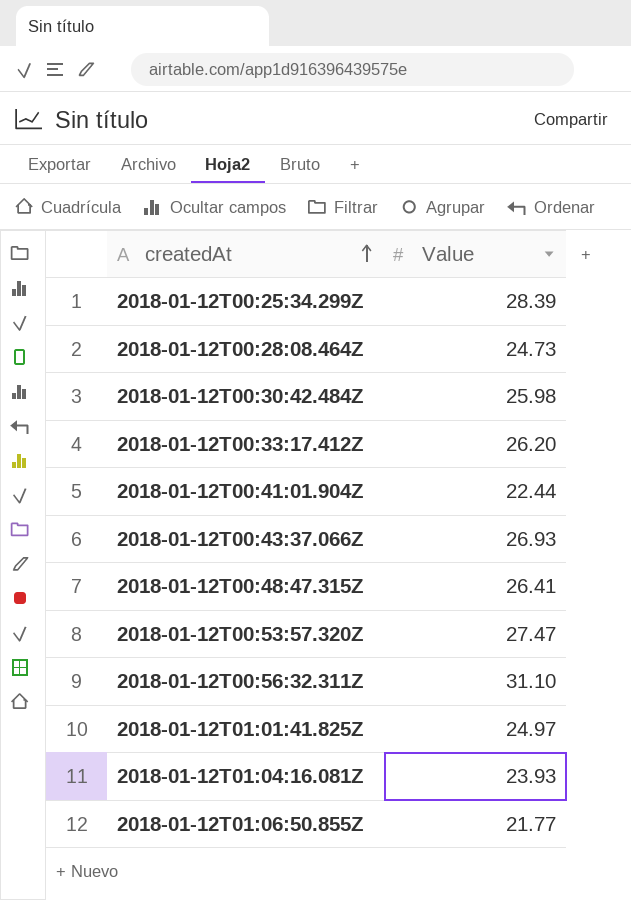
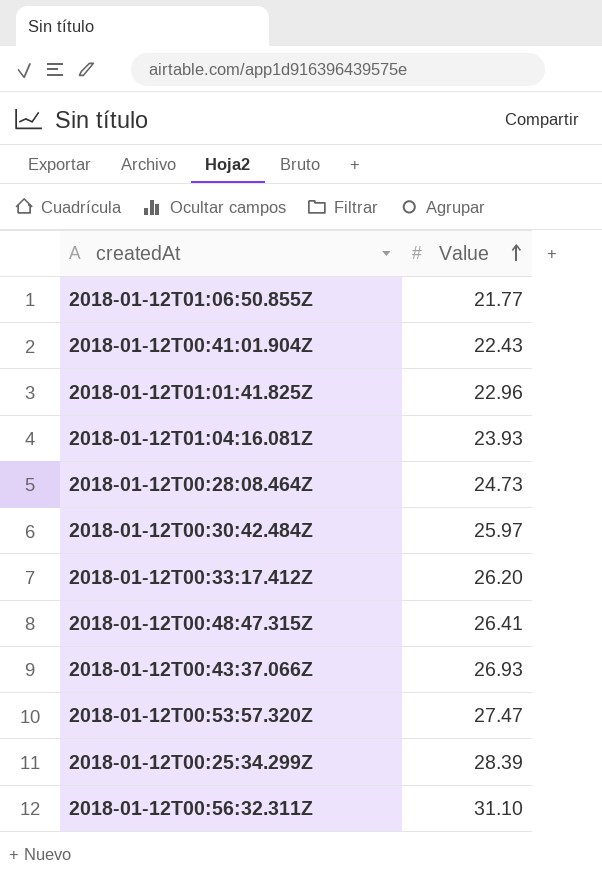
row order: createdAt ascending -> Value ascending
2018-01-12T00:41:01.904Z | Value: 22.44 -> 22.43
2018-01-12T01:01:41.825Z | Value: 24.97 -> 22.96
2018-01-12T00:30:42.484Z | Value: 25.98 -> 25.97

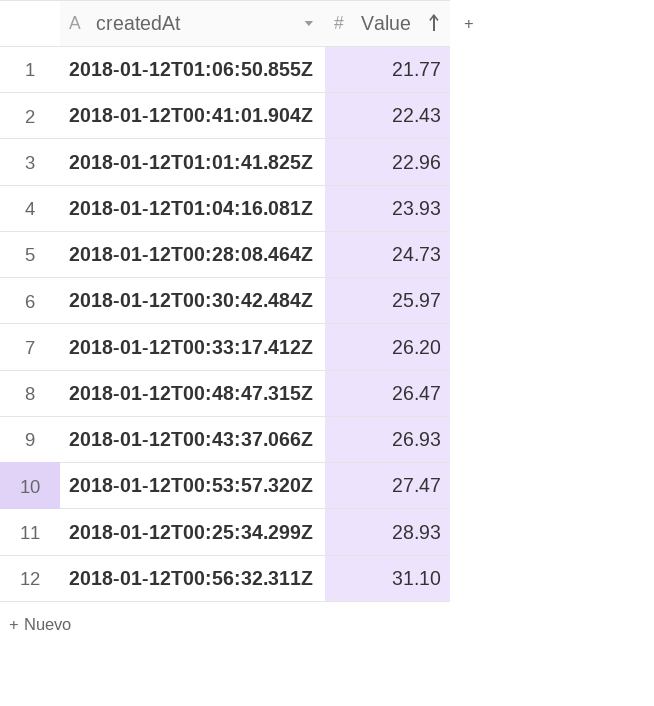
2018-01-12T00:48:47.315Z | Value: 26.41 -> 26.47
2018-01-12T00:25:34.299Z | Value: 28.39 -> 28.93

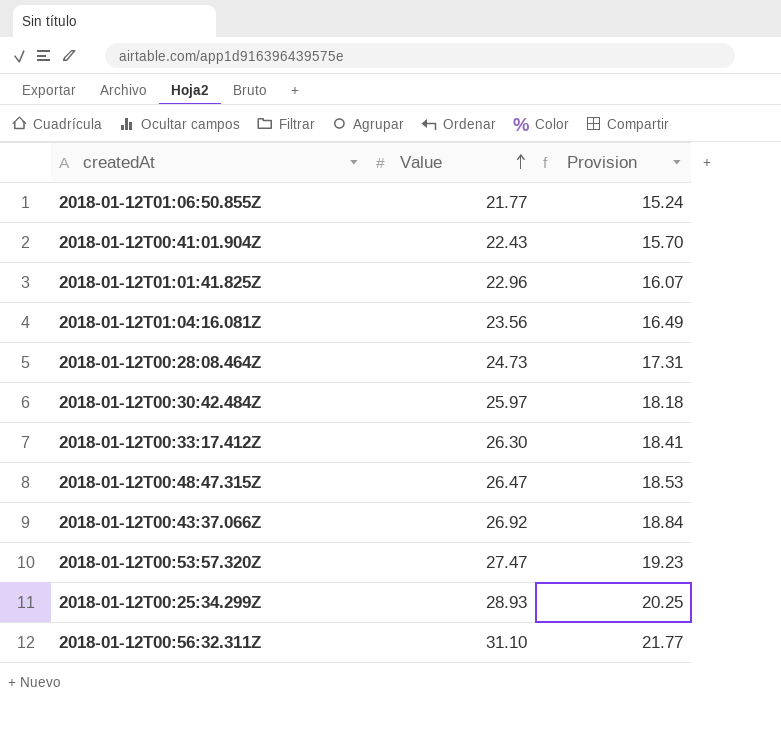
column Provision | formula: none -> [Value] * 0.7
2018-01-12T01:04:16.081Z | Value: 23.93 -> 23.56
2018-01-12T00:33:17.412Z | Value: 26.20 -> 26.30
2018-01-12T00:43:37.066Z | Value: 26.93 -> 26.92

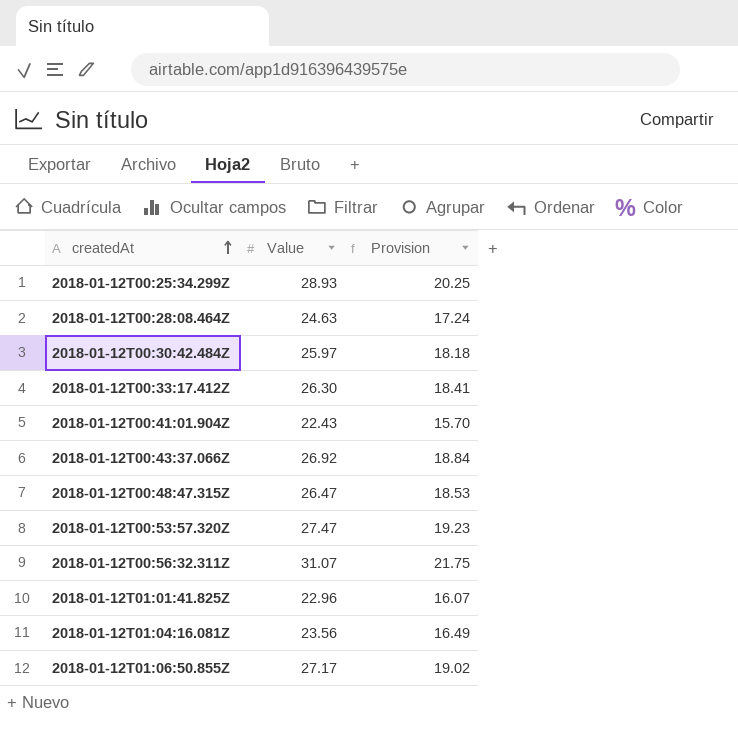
row order: Value ascending -> createdAt ascending
2018-01-12T00:28:08.464Z | Value: 24.73 -> 24.63
2018-01-12T00:28:08.464Z | Provision: 17.31 -> 17.24
2018-01-12T00:56:32.311Z | Value: 31.10 -> 31.07
2018-01-12T00:56:32.311Z | Provision: 21.77 -> 21.75
2018-01-12T01:06:50.855Z | Value: 21.77 -> 27.17
2018-01-12T01:06:50.855Z | Provision: 15.24 -> 19.02

